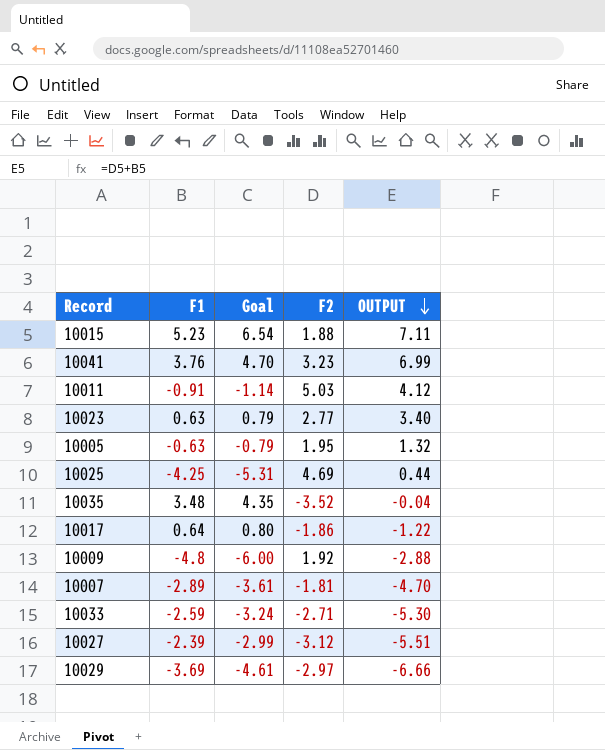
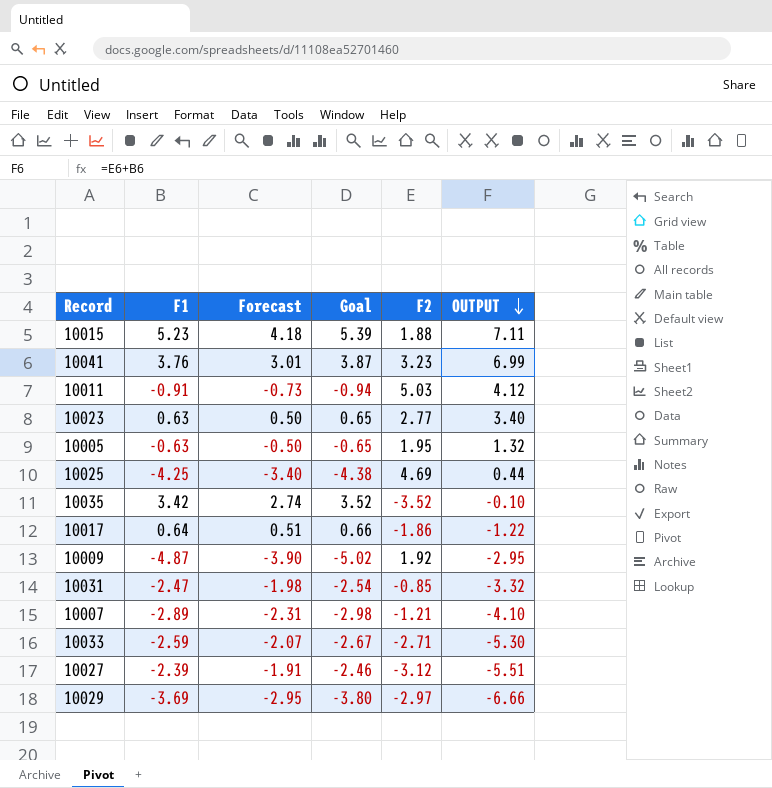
column Forecast | formula: none -> [F1] * 0.8
column Goal | formula: [F1] * 1.25 -> [F1] * 1.03
10035 | F1: 3.48 -> 3.42
10035 | OUTPUT: -0.04 -> -0.10
10009 | F1: -4.8 -> -4.87
10009 | OUTPUT: -2.88 -> -2.95
row 10031: none -> -2.47 | -1.98 | -2.54 | -0.85 | -3.32
10007 | F2: -1.81 -> -1.21
10007 | OUTPUT: -4.70 -> -4.10

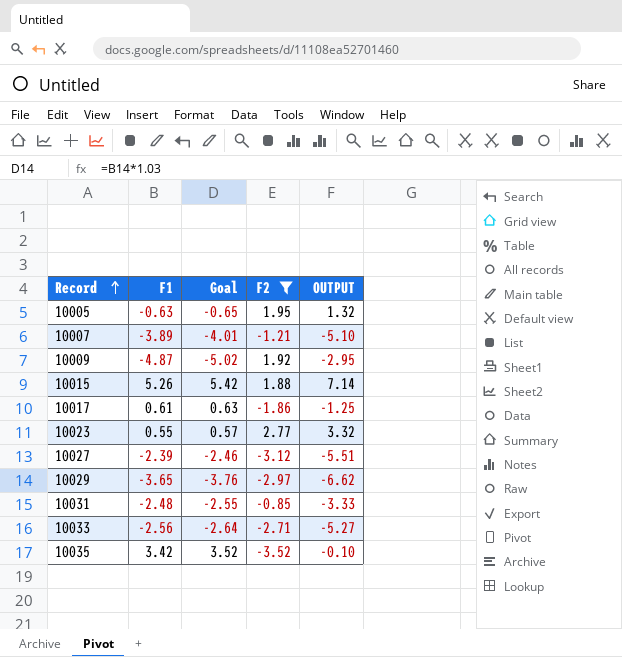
filter: none -> F2 <= 2.77
row order: OUTPUT descending -> Record ascending
column Forecast | formula: [F1] * 0.8 -> none
10007 | F1: -2.89 -> -3.89
10007 | Goal: -2.98 -> -4.01
10007 | OUTPUT: -4.10 -> -5.10
10015 | F1: 5.23 -> 5.26
10015 | Goal: 5.39 -> 5.42
10015 | OUTPUT: 7.11 -> 7.14
10017 | F1: 0.64 -> 0.61
10017 | Goal: 0.66 -> 0.63
10017 | OUTPUT: -1.22 -> -1.25
10023 | F1: 0.63 -> 0.55
10023 | Goal: 0.65 -> 0.57
10023 | OUTPUT: 3.40 -> 3.32
10029 | F1: -3.69 -> -3.65
10029 | Goal: -3.80 -> -3.76
10029 | OUTPUT: -6.66 -> -6.62
10031 | F1: -2.47 -> -2.48
10031 | Goal: -2.54 -> -2.55
10031 | OUTPUT: -3.32 -> -3.33
10033 | F1: -2.59 -> -2.56
10033 | Goal: -2.67 -> -2.64
10033 | OUTPUT: -5.30 -> -5.27

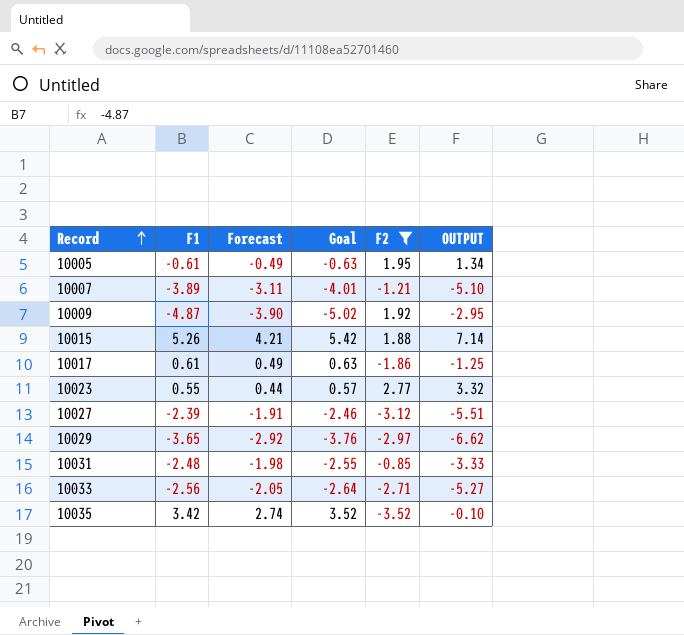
column Forecast | formula: none -> [F1] * 0.8
10005 | F1: -0.63 -> -0.61
10005 | Goal: -0.65 -> -0.63
10005 | OUTPUT: 1.32 -> 1.34

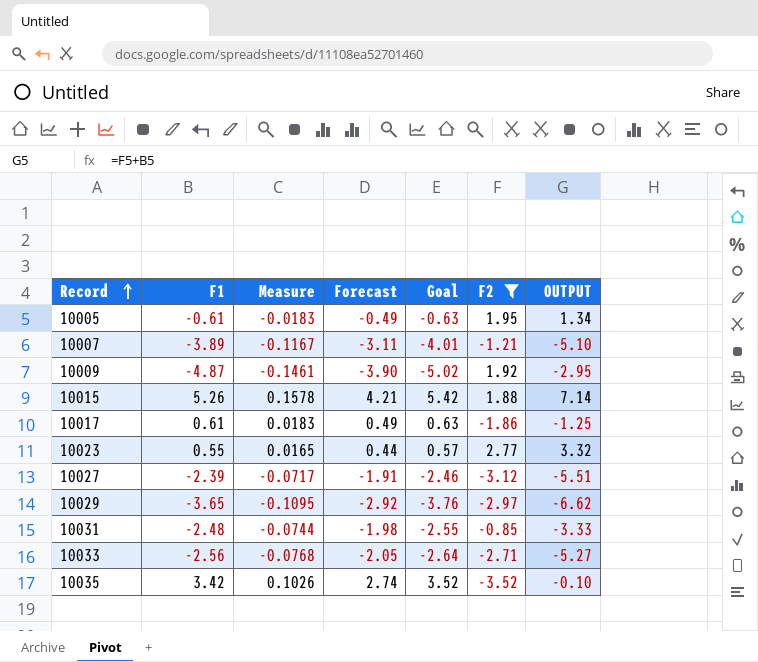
column Measure | formula: none -> [F1] * 0.03

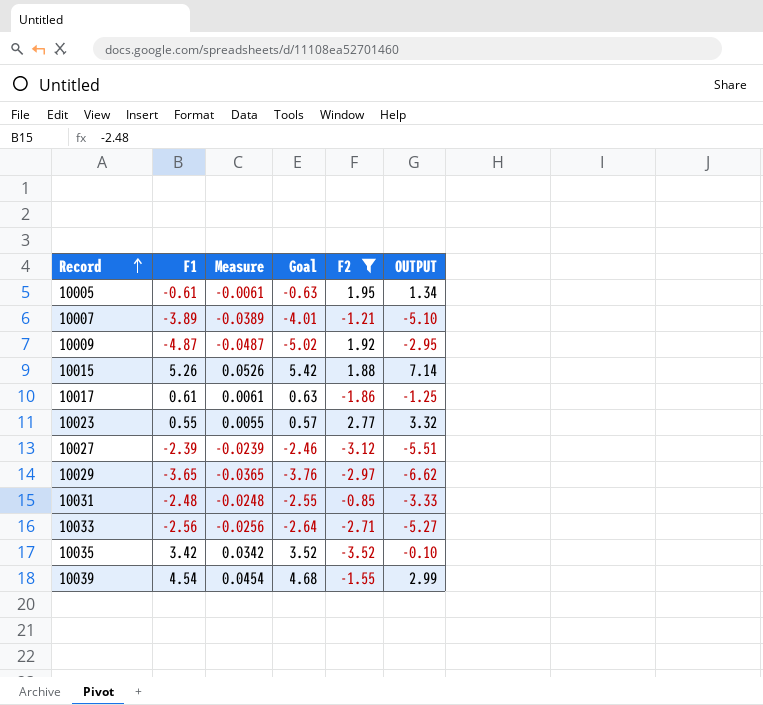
column Forecast | formula: [F1] * 0.8 -> none
column Measure | formula: [F1] * 0.03 -> [F1] * 0.01
row 10039: none -> 4.54 | 0.0454 | 4.68 | -1.55 | 2.99

